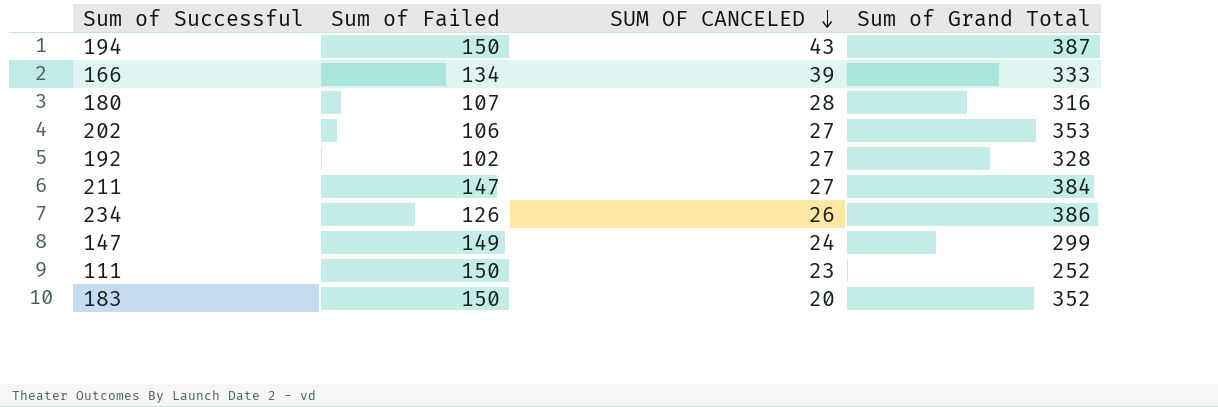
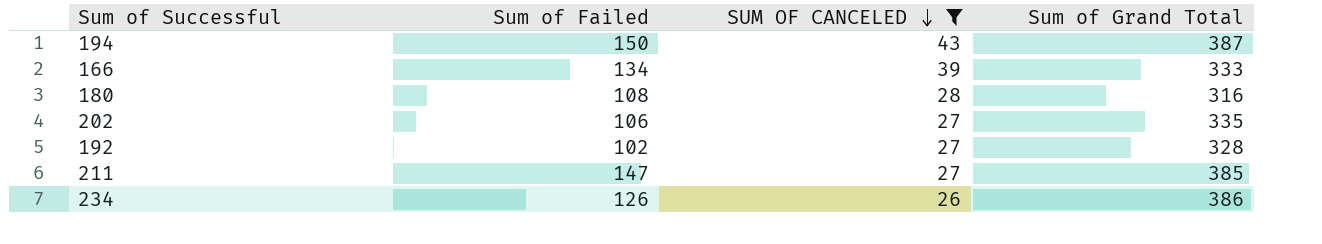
filter: none -> SUM OF CANCELED >= 26
180 | Sum of Failed: 107 -> 108
202 | Sum of Grand Total: 353 -> 335
211 | Sum of Grand Total: 384 -> 385

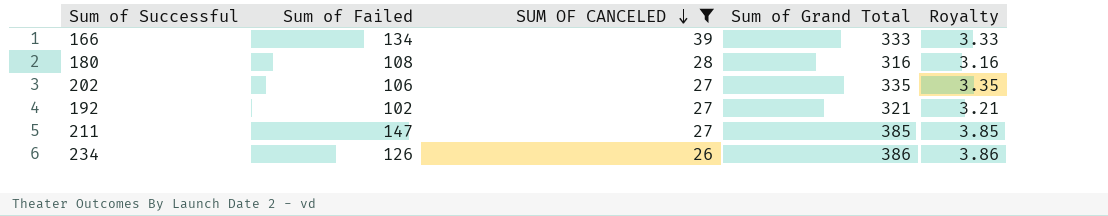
column Royalty | formula: none -> [Sum of Grand Total] * 0.01
row 194: 150 | 43 | 387 -> none
192 | Sum of Grand Total: 328 -> 321

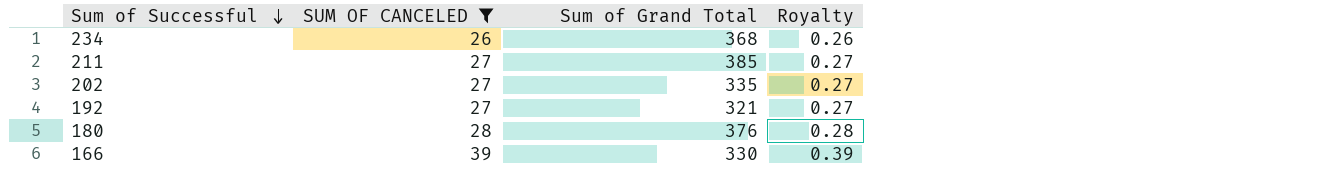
row order: SUM OF CANCELED descending -> Sum of Successful descending
column Sum of Failed | position: 2 -> none
column Royalty | formula: [Sum of Grand Total] * 0.01 -> [SUM OF CANCELED] * 0.01
234 | Sum of Grand Total: 386 -> 368
180 | Sum of Grand Total: 316 -> 376
166 | Sum of Grand Total: 333 -> 330

